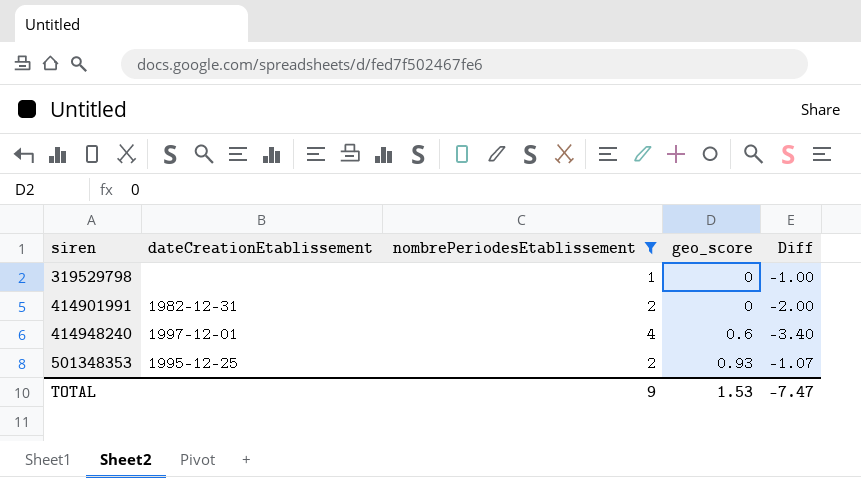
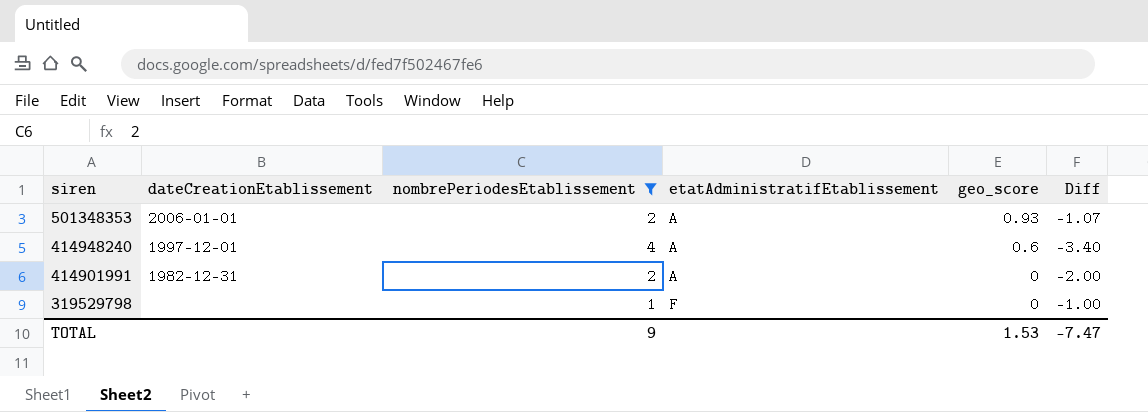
row order: siren ascending -> siren descending
column etatAdministratifEtablissement | position: none -> 4
501348353 | dateCreationEtablissement: 1995-12-25 -> 2006-01-01

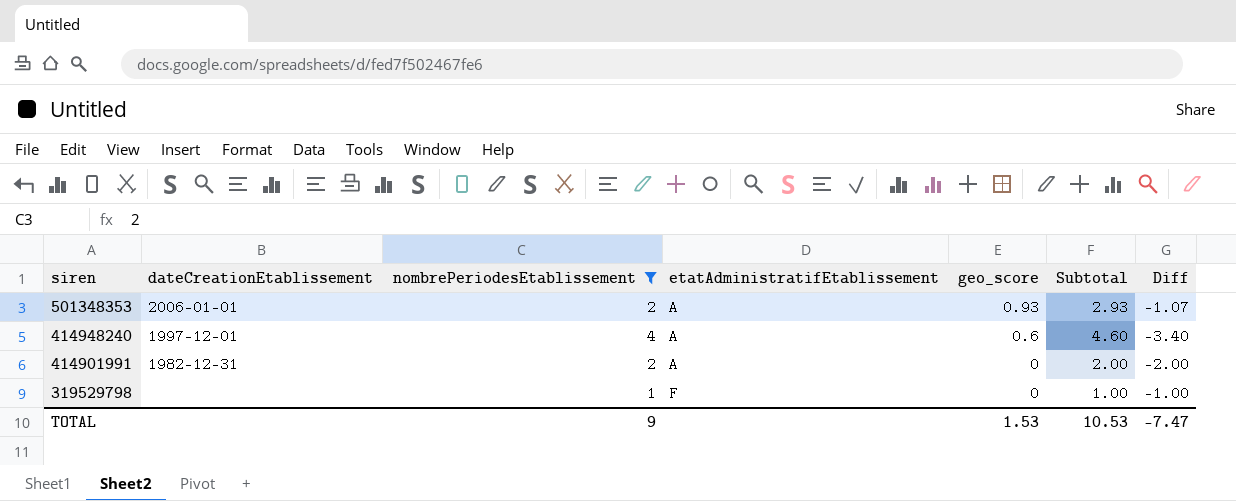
column Subtotal | formula: none -> [nombrePeriodesEtablissement] + [geo_score]

